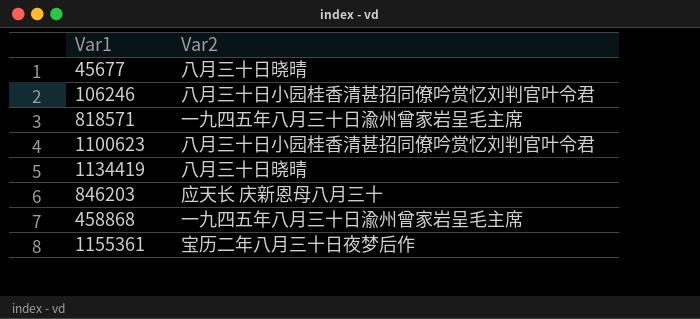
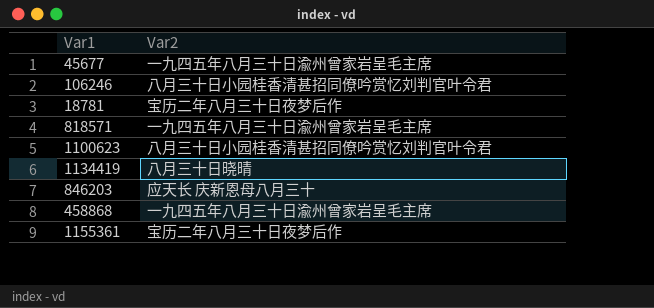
45677 | Var2: 八月三十日晓晴 -> 一九四五年八月三十日渝州曾家岩呈毛主席
row 18781: none -> 宝历二年八月三十日夜梦后作

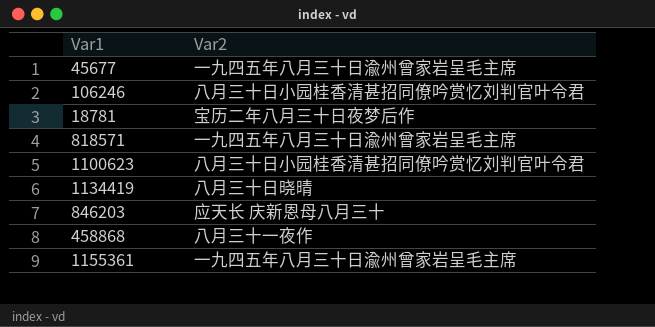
458868 | Var2: 一九四五年八月三十日渝州曾家岩呈毛主席 -> 八月三十一夜作
1155361 | Var2: 宝历二年八月三十日夜梦后作 -> 一九四五年八月三十日渝州曾家岩呈毛主席

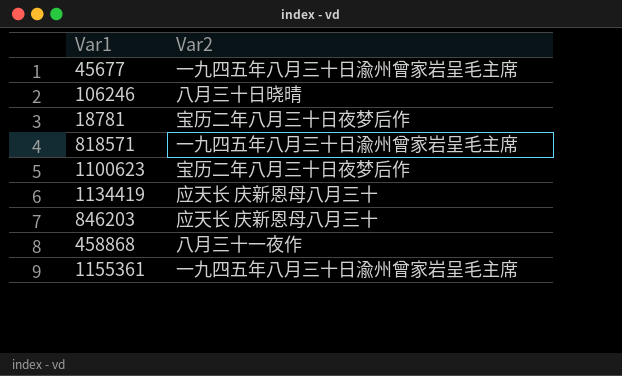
106246 | Var2: 八月三十日小园桂香清甚招同僚吟赏忆刘判官叶令君 -> 八月三十日晓晴
1100623 | Var2: 八月三十日小园桂香清甚招同僚吟赏忆刘判官叶令君 -> 宝历二年八月三十日夜梦后作
1134419 | Var2: 八月三十日晓晴 -> 应天长 庆新恩母八月三十

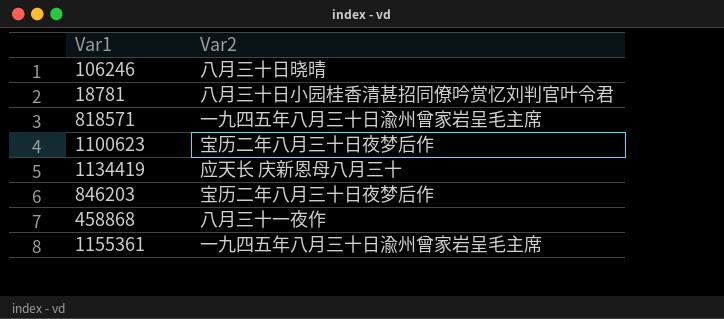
row 45677: 一九四五年八月三十日渝州曾家岩呈毛主席 -> none
18781 | Var2: 宝历二年八月三十日夜梦后作 -> 八月三十日小园桂香清甚招同僚吟赏忆刘判官叶令君
846203 | Var2: 应天长 庆新恩母八月三十 -> 宝历二年八月三十日夜梦后作

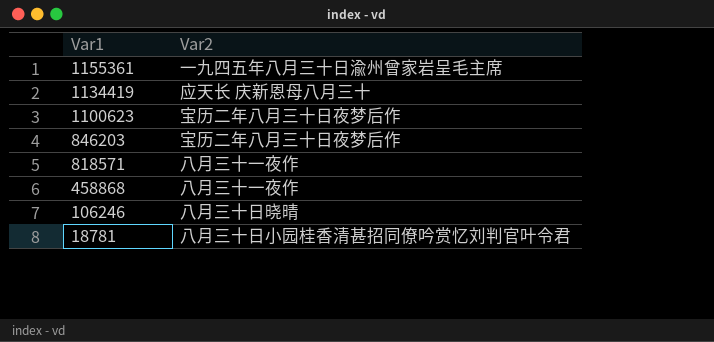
row order: none -> Var1 descending
818571 | Var2: 一九四五年八月三十日渝州曾家岩呈毛主席 -> 八月三十一夜作

